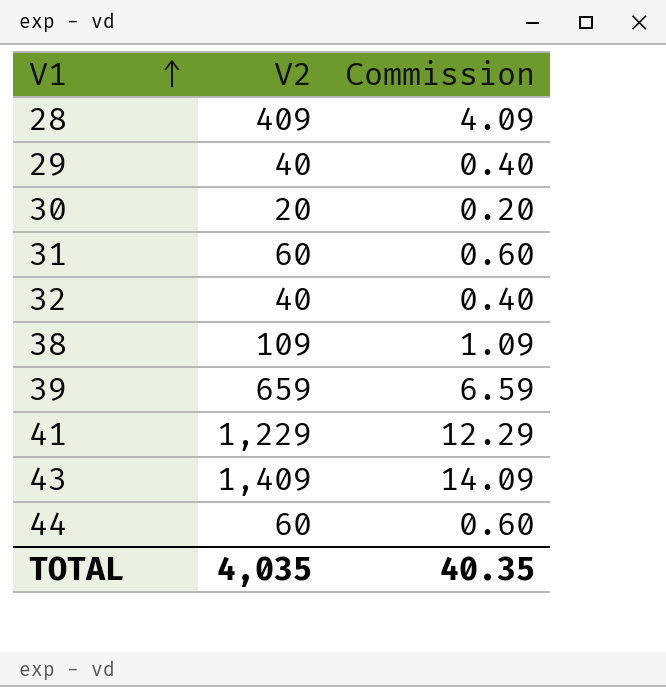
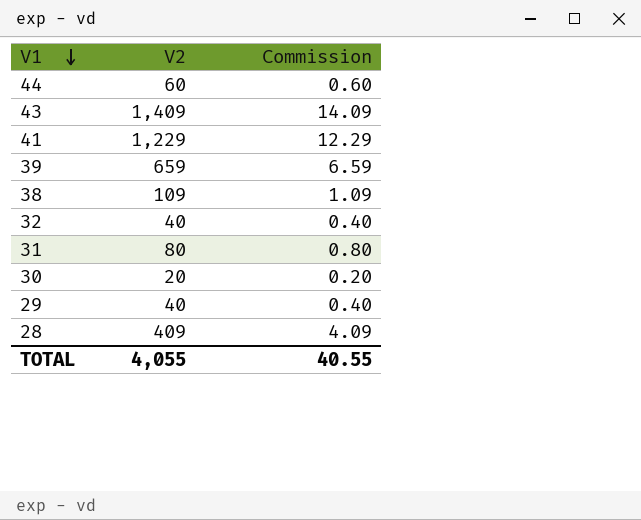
row order: V1 ascending -> V1 descending
31 | V2: 60 -> 80
31 | Commission: 0.60 -> 0.80
TOTAL | V2: 4,035 -> 4,055
TOTAL | Commission: 40.35 -> 40.55

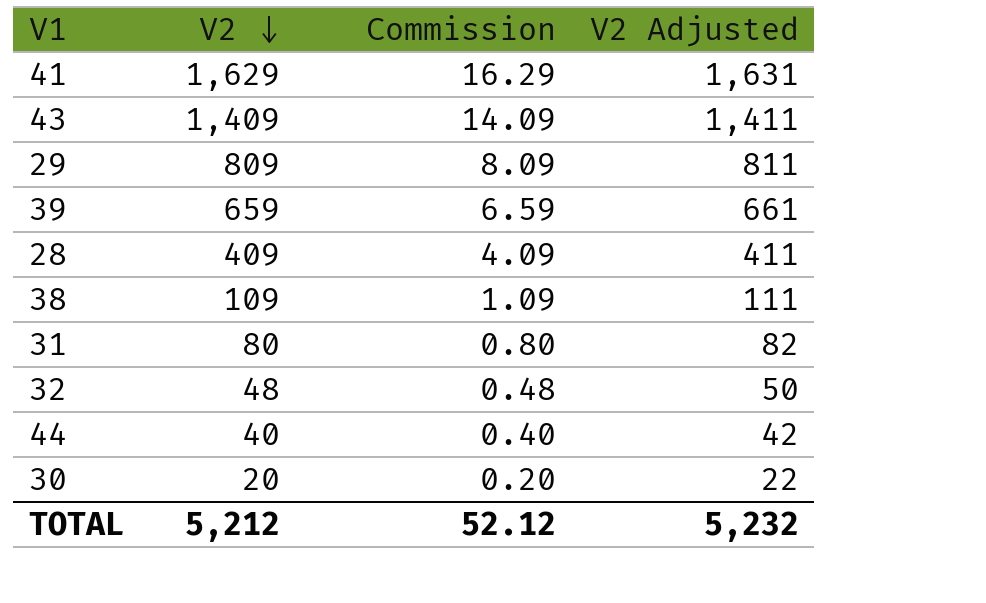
row order: V1 descending -> V2 descending
column V2 Adjusted | formula: none -> [V2] + 2
41 | V2: 1,229 -> 1,629
41 | Commission: 12.29 -> 16.29
29 | V2: 40 -> 809
29 | Commission: 0.40 -> 8.09
32 | V2: 40 -> 48
32 | Commission: 0.40 -> 0.48
44 | V2: 60 -> 40
44 | Commission: 0.60 -> 0.40
TOTAL | V2: 4,055 -> 5,212
TOTAL | Commission: 40.55 -> 52.12

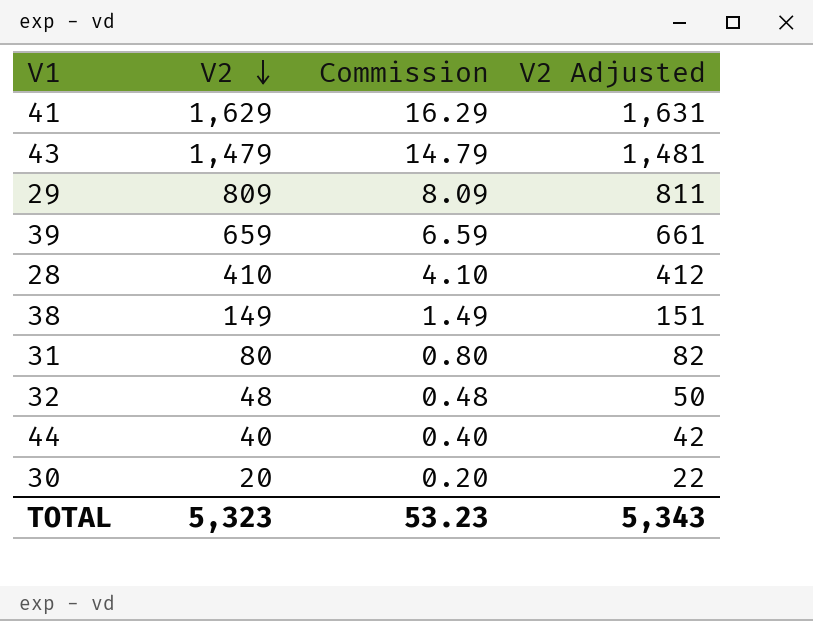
43 | V2: 1,409 -> 1,479
43 | Commission: 14.09 -> 14.79
43 | V2 Adjusted: 1,411 -> 1,481
28 | V2: 409 -> 410
28 | Commission: 4.09 -> 4.10
28 | V2 Adjusted: 411 -> 412
38 | V2: 109 -> 149
38 | Commission: 1.09 -> 1.49
38 | V2 Adjusted: 111 -> 151
TOTAL | V2: 5,212 -> 5,323
TOTAL | Commission: 52.12 -> 53.23
TOTAL | V2 Adjusted: 5,232 -> 5,343

